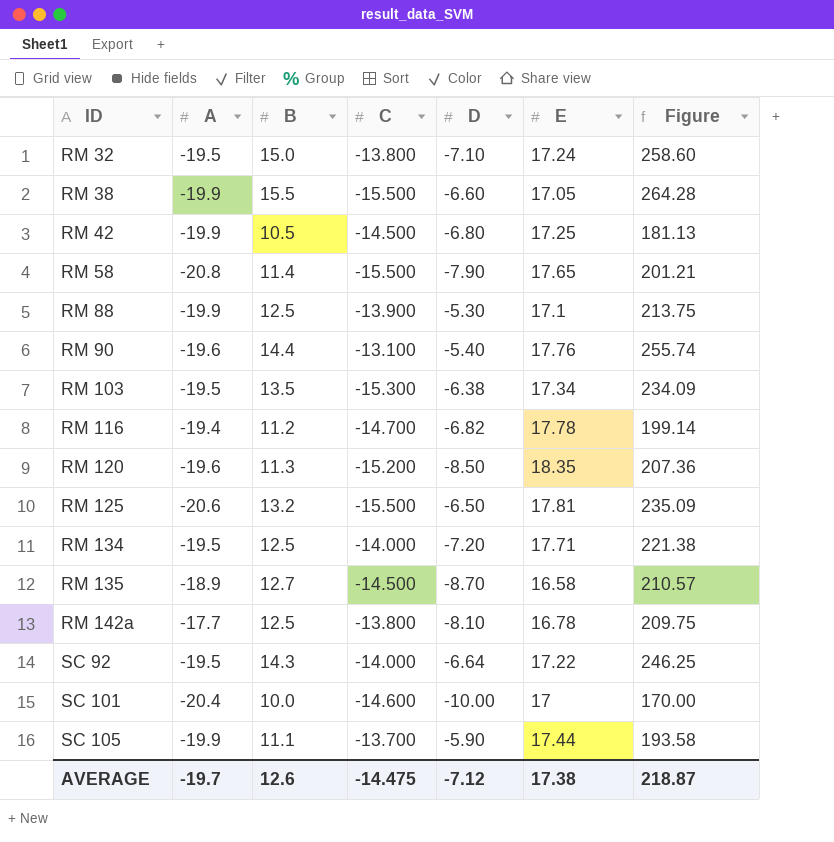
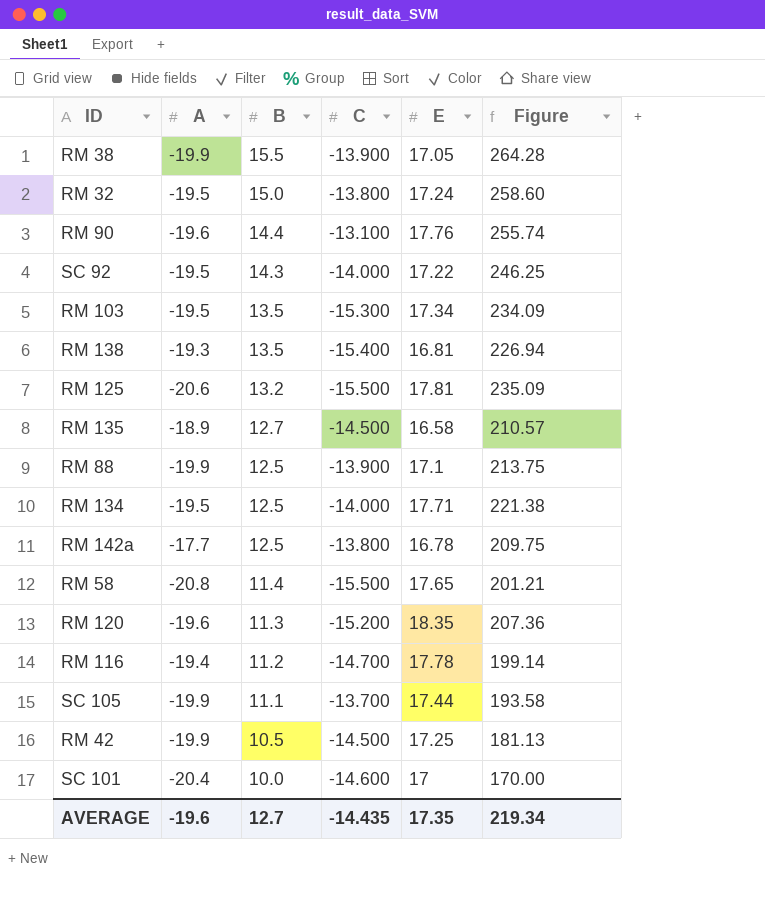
row order: ID ascending -> B descending
column D | position: 5 -> none
RM 38 | C: -15.500 -> -13.900
row RM 138: none -> -19.3 | 13.5 | -15.400 | 16.81 | 226.94
AVERAGE | A: -19.7 -> -19.6
AVERAGE | B: 12.6 -> 12.7
AVERAGE | C: -14.475 -> -14.435
AVERAGE | E: 17.38 -> 17.35
AVERAGE | Figure: 218.87 -> 219.34

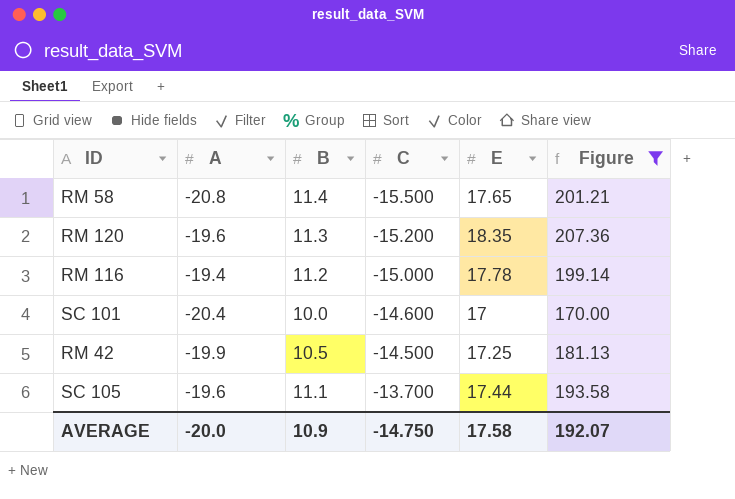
filter: none -> Figure <= 207.36
row order: B descending -> C ascending
RM 116 | C: -14.700 -> -15.000
SC 105 | A: -19.9 -> -19.6
AVERAGE | A: -19.6 -> -20.0
AVERAGE | B: 12.7 -> 10.9
AVERAGE | C: -14.435 -> -14.750
AVERAGE | E: 17.35 -> 17.58
AVERAGE | Figure: 219.34 -> 192.07

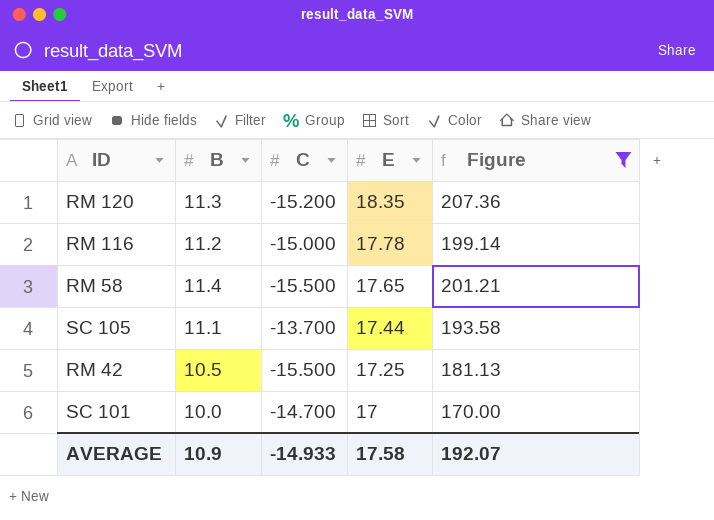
row order: C ascending -> E descending
column A | position: 2 -> none
RM 42 | C: -14.500 -> -15.500
SC 101 | C: -14.600 -> -14.700
AVERAGE | C: -14.750 -> -14.933

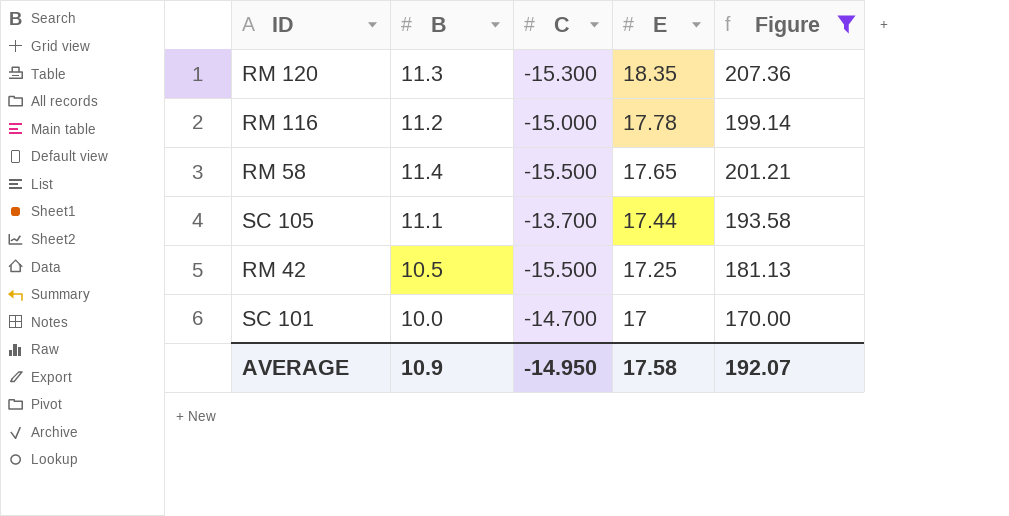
RM 120 | C: -15.200 -> -15.300
AVERAGE | C: -14.933 -> -14.950

